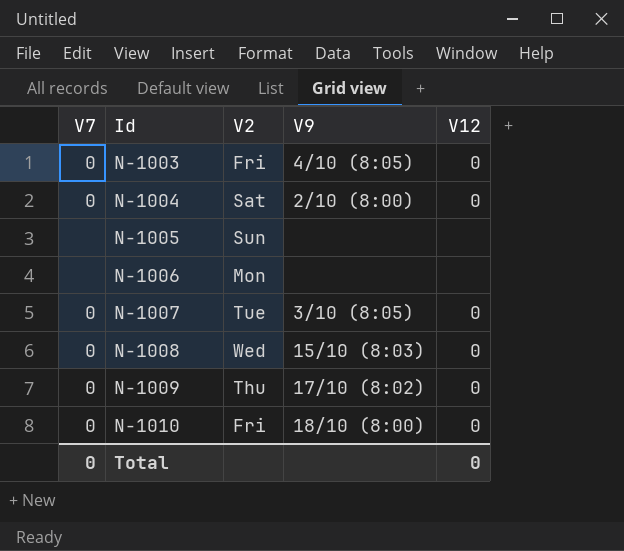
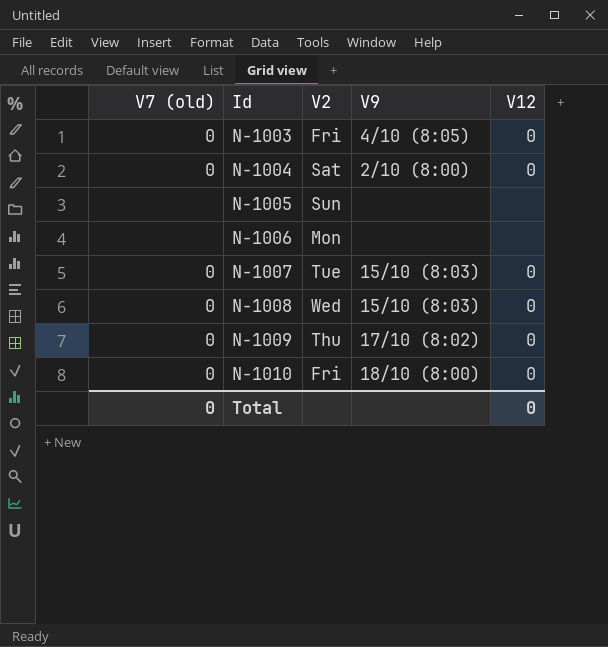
column name: V7 -> V7 (old)
N-1007 | V9: 3/10 (8:05) -> 15/10 (8:03)

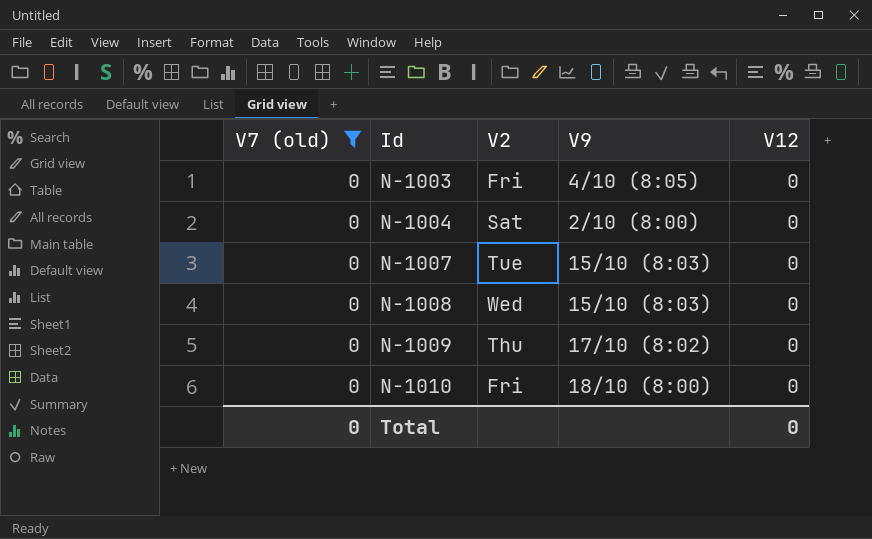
filter: none -> V7 (old) = 0

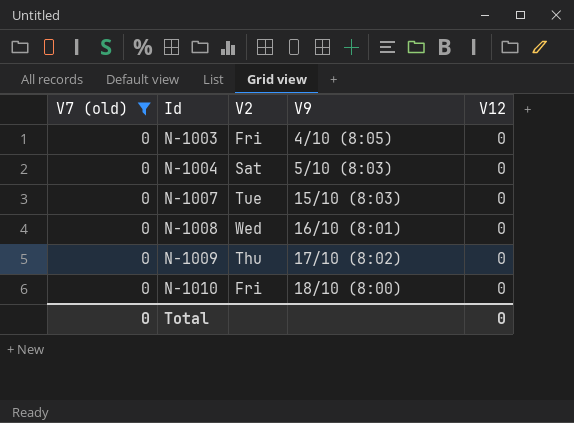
N-1004 | V9: 2/10 (8:00) -> 5/10 (8:03)
N-1008 | V9: 15/10 (8:03) -> 16/10 (8:01)

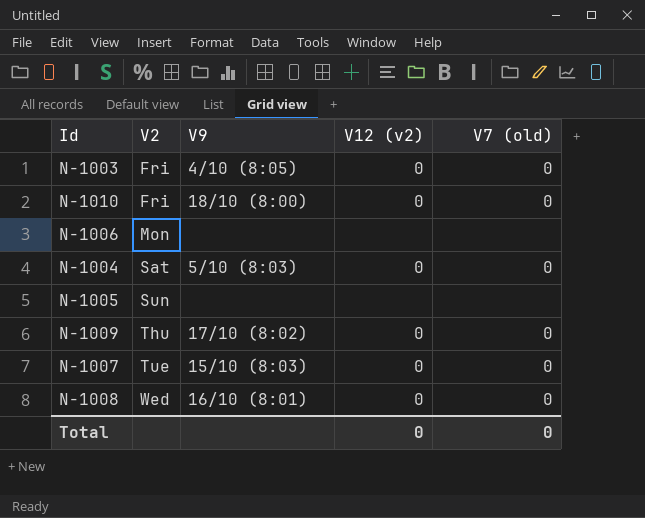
filter: V7 (old) = 0 -> none
row order: Id ascending -> V2 ascending
column name: V12 -> V12 (v2)
column V7 (old) | position: 1 -> 5

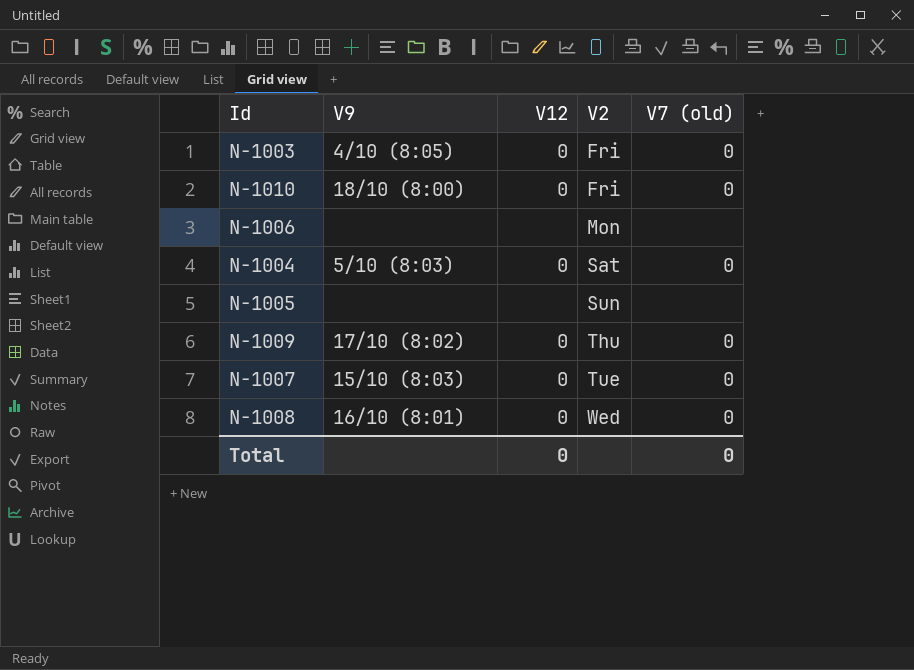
column name: V12 (v2) -> V12
column V2 | position: 2 -> 4

